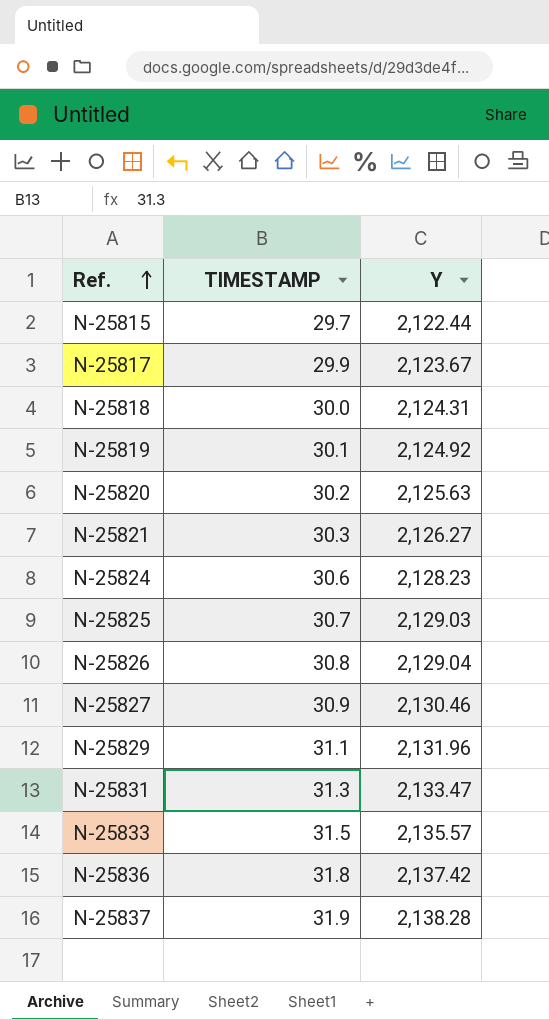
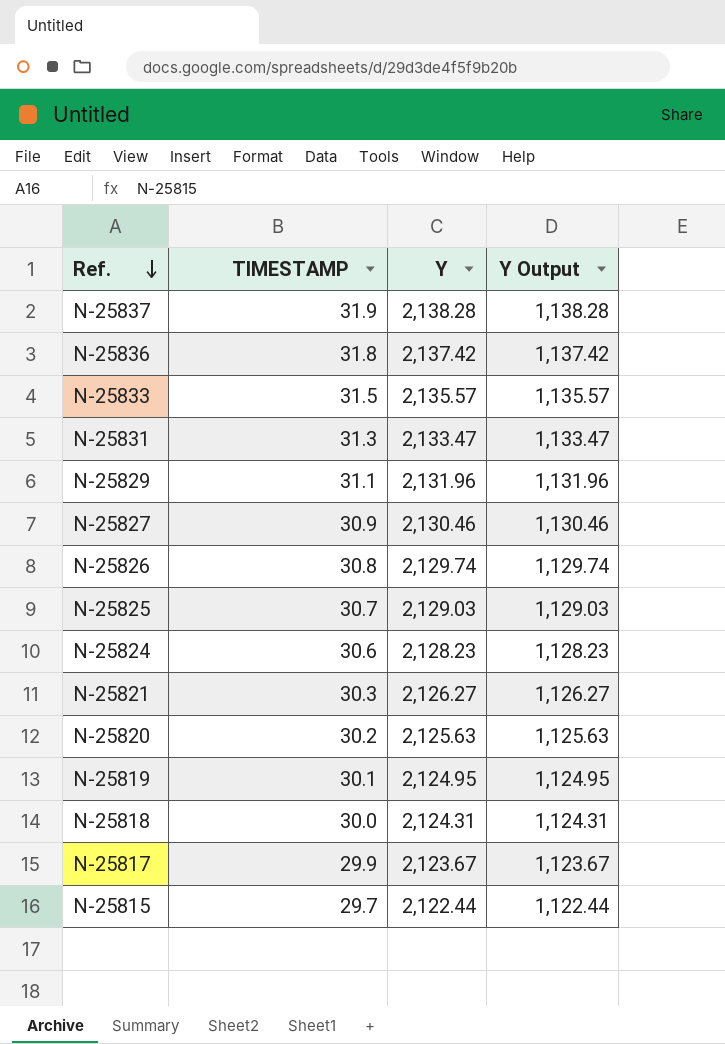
row order: Ref. ascending -> Ref. descending
column Y Output | formula: none -> [Y] - 1000
N-25826 | Y: 2,129.04 -> 2,129.74
N-25819 | Y: 2,124.92 -> 2,124.95

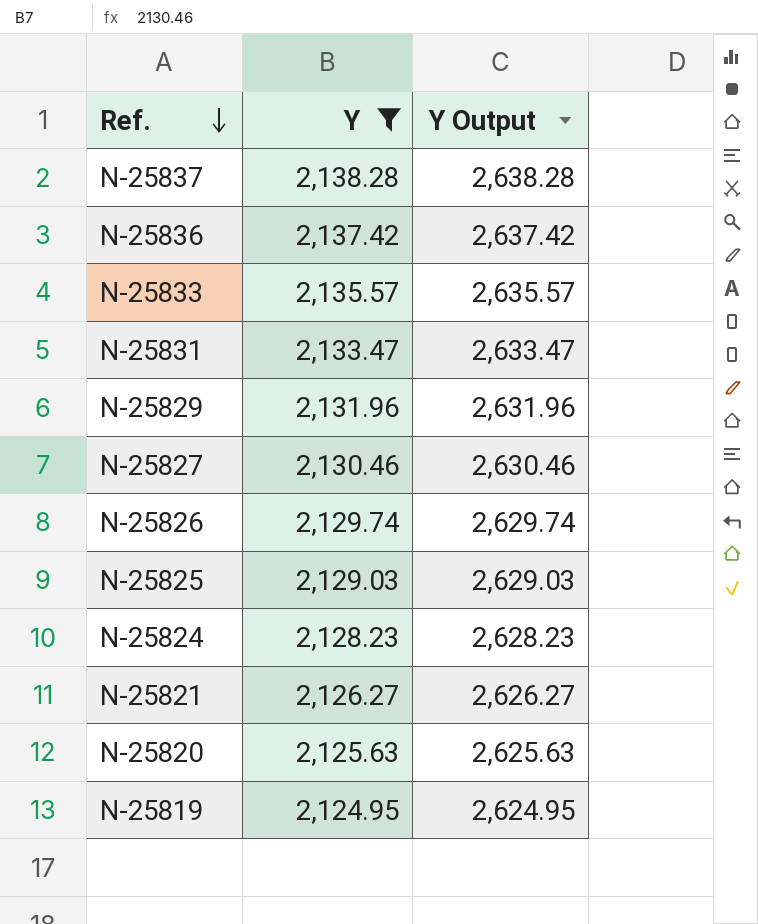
filter: none -> Y >= 2,124.95
column TIMESTAMP | position: 2 -> none
column Y Output | formula: [Y] - 1000 -> [Y] + 500

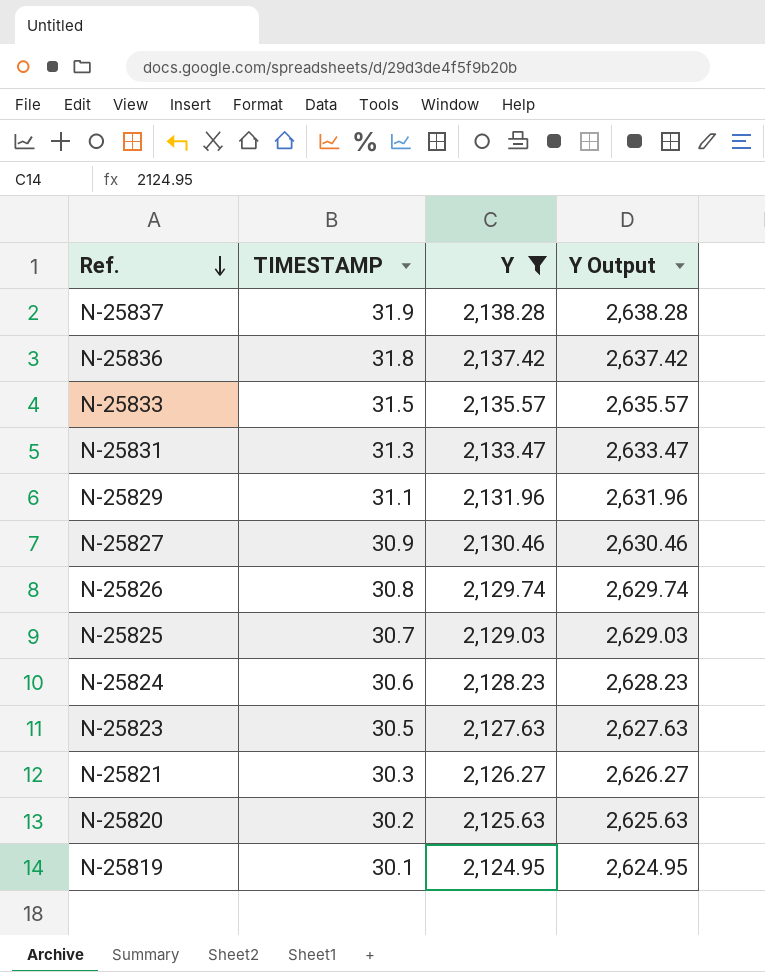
column TIMESTAMP | position: none -> 2
row N-25823: none -> 30.5 | 2,127.63 | 2,627.63

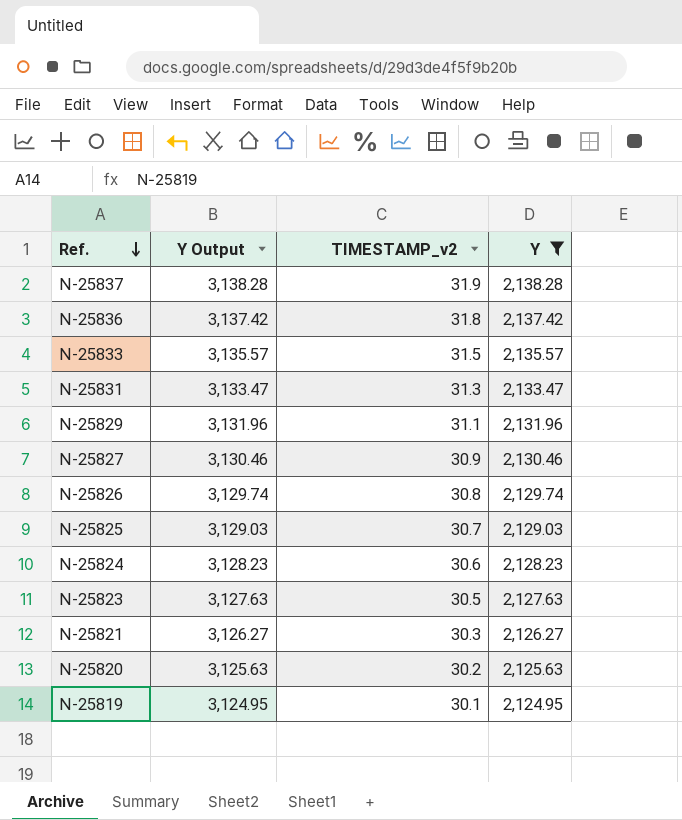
column Y Output | formula: [Y] + 500 -> [Y] + 1000
column Y Output | position: 4 -> 2
column name: TIMESTAMP -> TIMESTAMP_v2

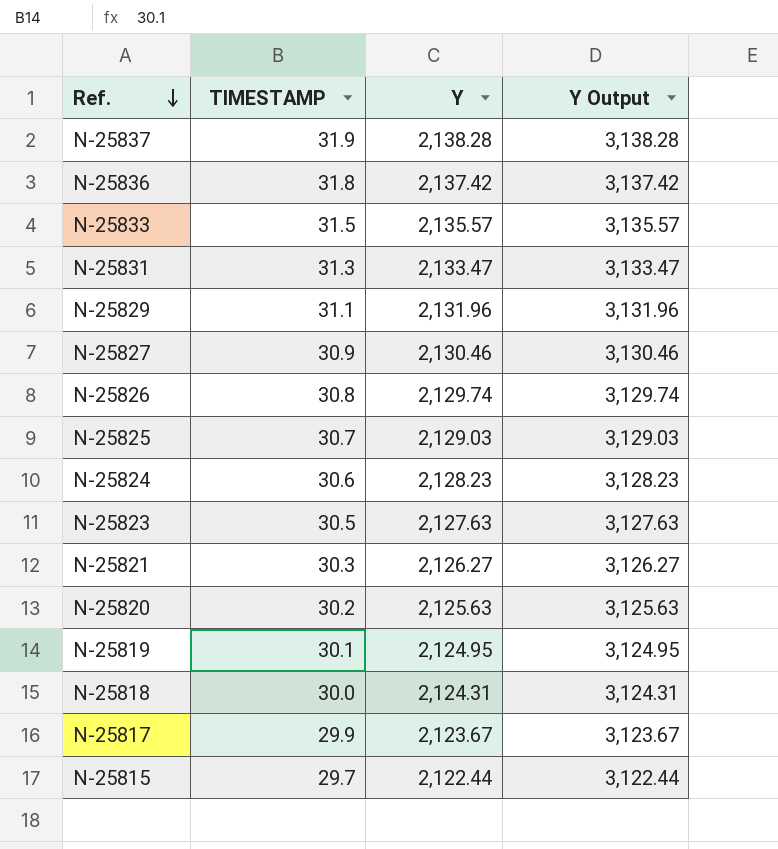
filter: Y >= 2,124.95 -> none
column name: TIMESTAMP_v2 -> TIMESTAMP
column Y Output | position: 2 -> 4

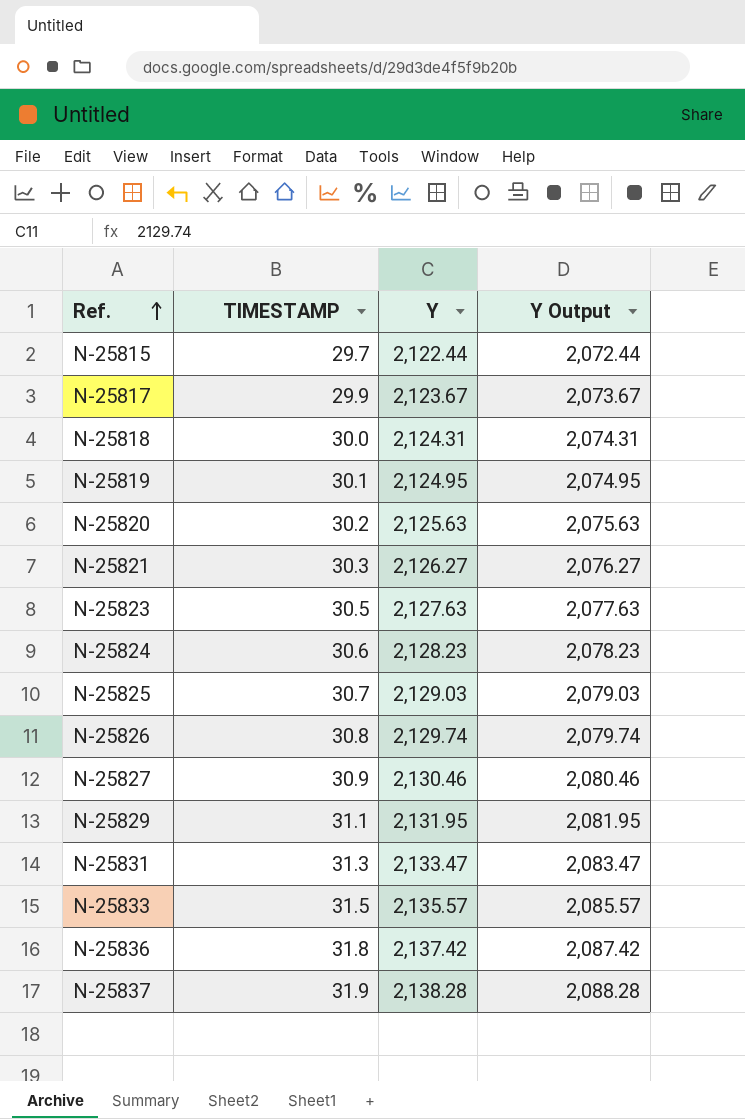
row order: Ref. descending -> Ref. ascending
column Y Output | formula: [Y] + 1000 -> [Y] - 50
N-25829 | Y: 2,131.96 -> 2,131.95

